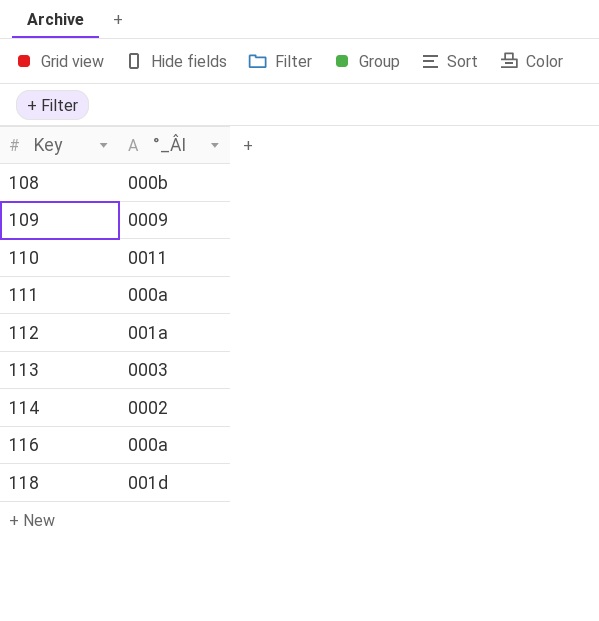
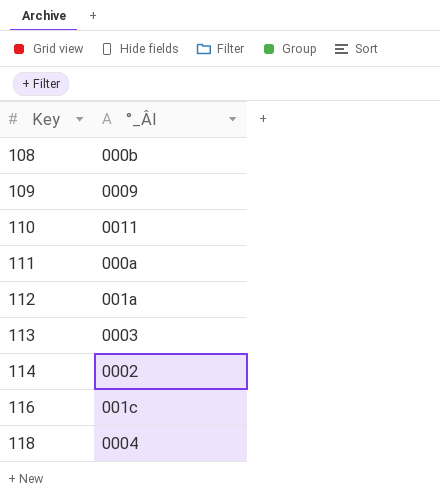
116 | °_ÂI: 000a -> 001c
118 | °_ÂI: 001d -> 0004

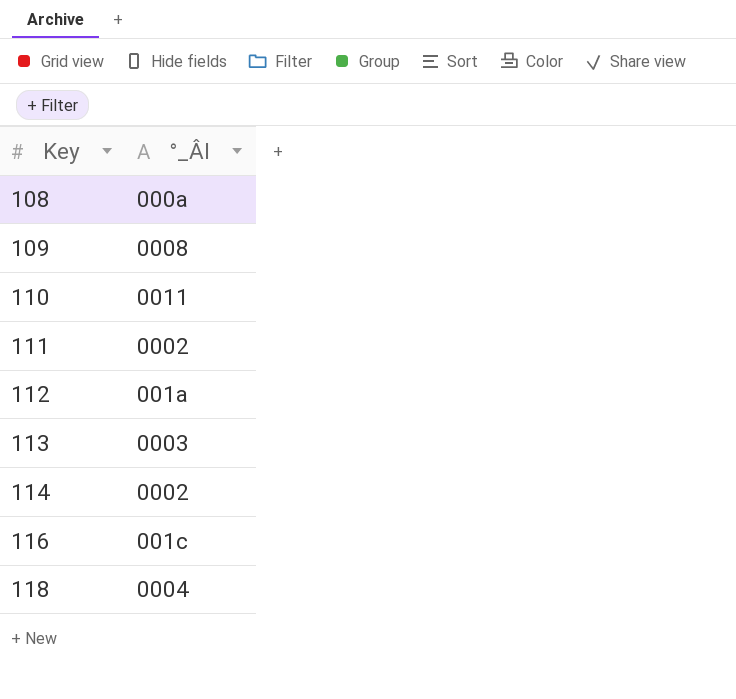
108 | °_ÂI: 000b -> 000a
109 | °_ÂI: 0009 -> 0008
111 | °_ÂI: 000a -> 0002

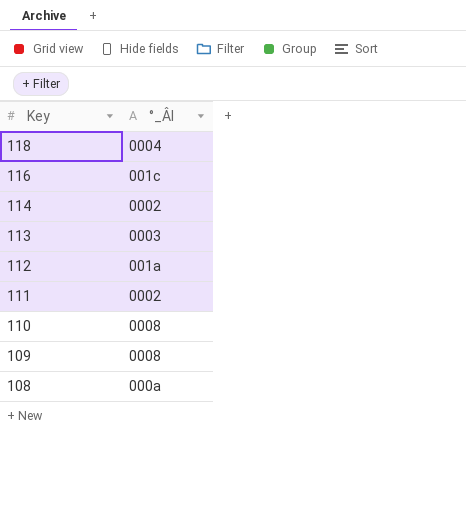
row order: Key ascending -> Key descending
110 | °_ÂI: 0011 -> 0008

